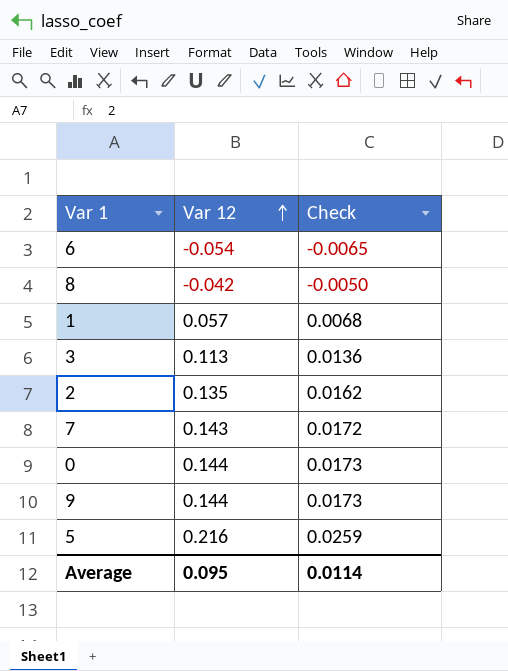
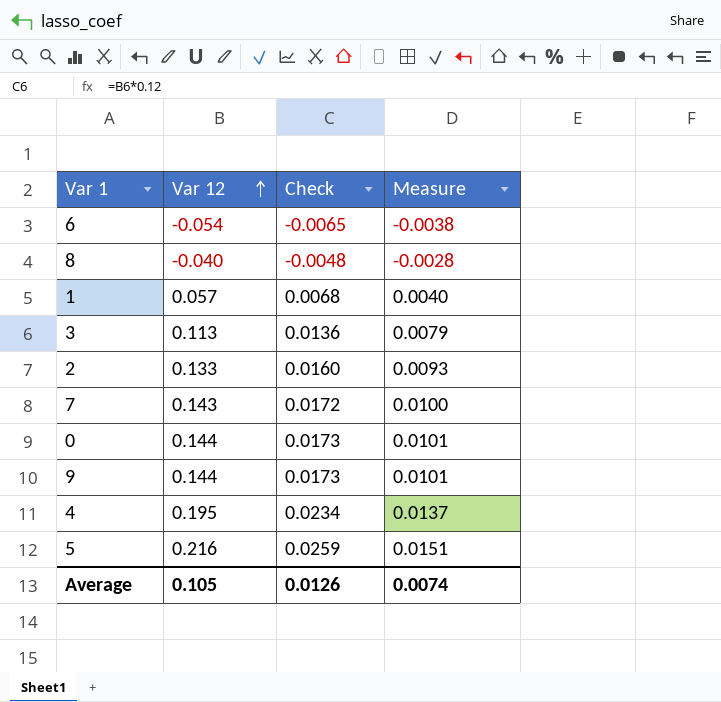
column Measure | formula: none -> [Var 12] * 0.07
8 | Var 12: -0.042 -> -0.040
8 | Check: -0.0050 -> -0.0048
2 | Var 12: 0.135 -> 0.133
2 | Check: 0.0162 -> 0.0160
row 4: none -> 0.195 | 0.0234 | 0.0137
Average | Var 12: 0.095 -> 0.105
Average | Check: 0.0114 -> 0.0126

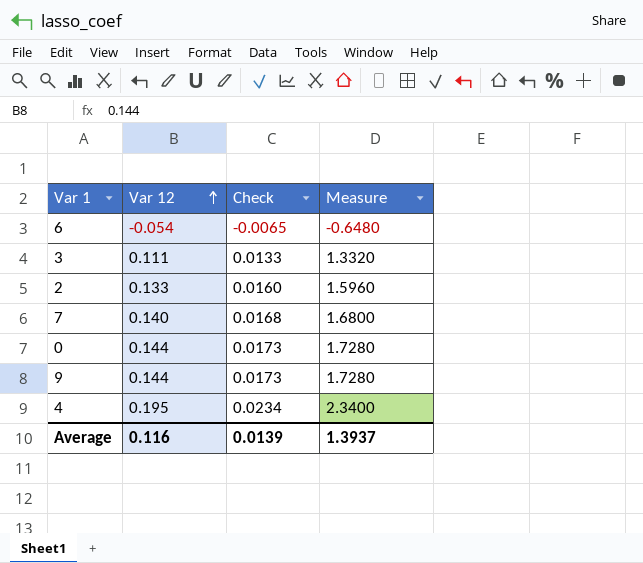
column Measure | formula: [Var 12] * 0.07 -> [Var 12] * 12
row 8: -0.040 | -0.0048 | -0.0028 -> none
row 1: 0.057 | 0.0068 | 0.0040 -> none
row 5: 0.216 | 0.0259 | 0.0151 -> none
3 | Var 12: 0.113 -> 0.111
3 | Check: 0.0136 -> 0.0133
7 | Var 12: 0.143 -> 0.140
7 | Check: 0.0172 -> 0.0168
Average | Var 12: 0.105 -> 0.116
Average | Check: 0.0126 -> 0.0139
Average | Measure: 0.0074 -> 1.3937

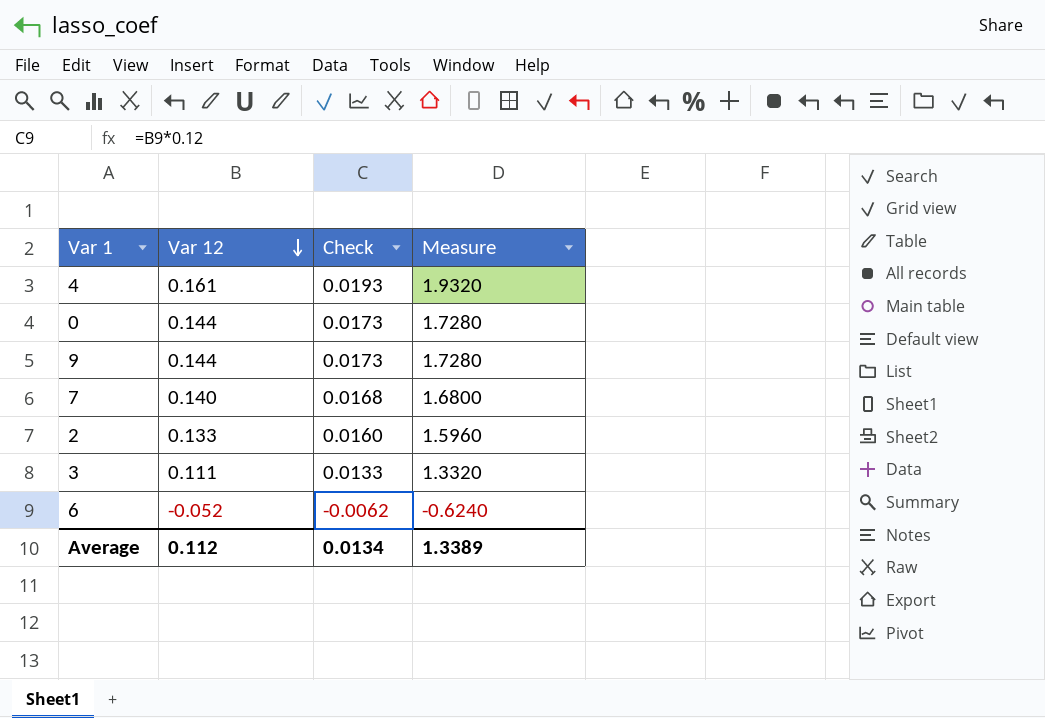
row order: Var 12 ascending -> Var 12 descending
4 | Var 12: 0.195 -> 0.161
4 | Check: 0.0234 -> 0.0193
4 | Measure: 2.3400 -> 1.9320
6 | Var 12: -0.054 -> -0.052
6 | Check: -0.0065 -> -0.0062
6 | Measure: -0.6480 -> -0.6240
Average | Var 12: 0.116 -> 0.112
Average | Check: 0.0139 -> 0.0134
Average | Measure: 1.3937 -> 1.3389

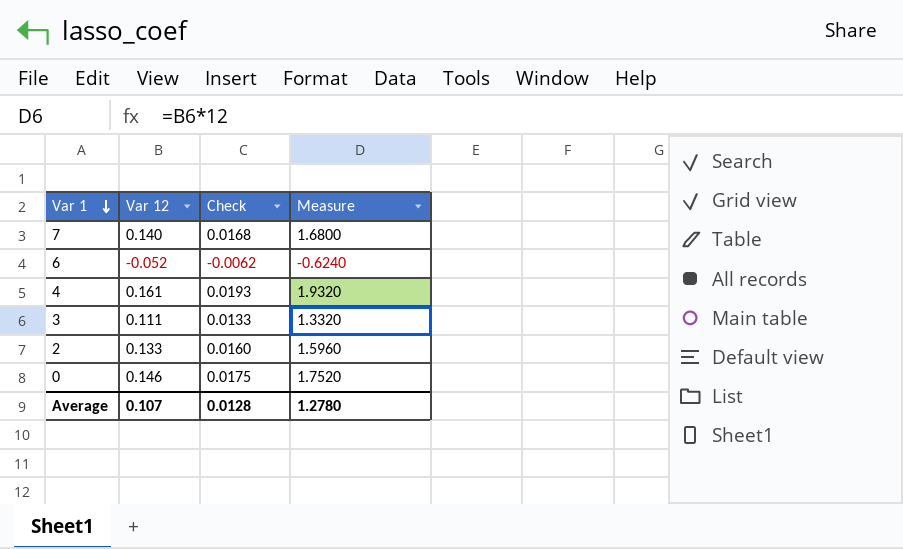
row order: Var 12 descending -> Var 1 descending
row 9: 0.144 | 0.0173 | 1.7280 -> none
0 | Var 12: 0.144 -> 0.146
0 | Check: 0.0173 -> 0.0175
0 | Measure: 1.7280 -> 1.7520
Average | Var 12: 0.112 -> 0.107
Average | Check: 0.0134 -> 0.0128
Average | Measure: 1.3389 -> 1.2780

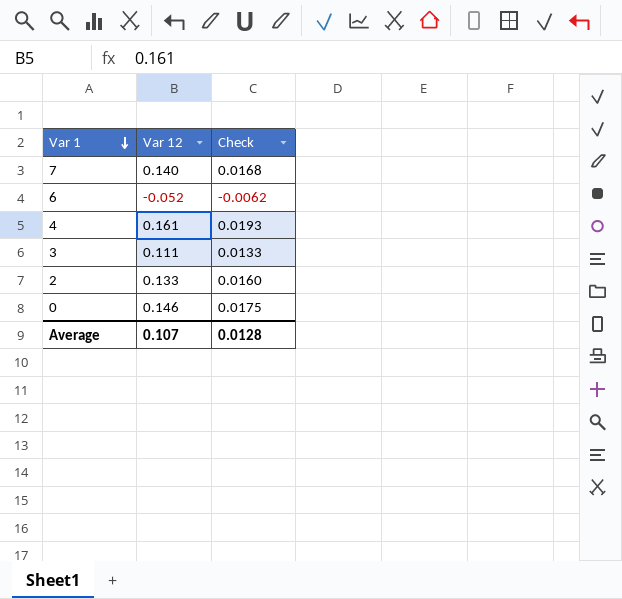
column Measure | formula: [Var 12] * 12 -> none

